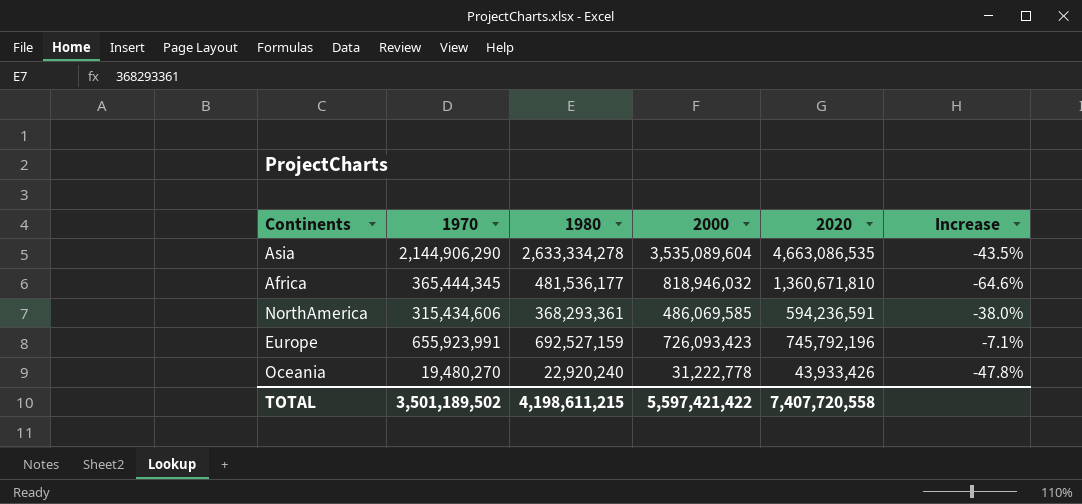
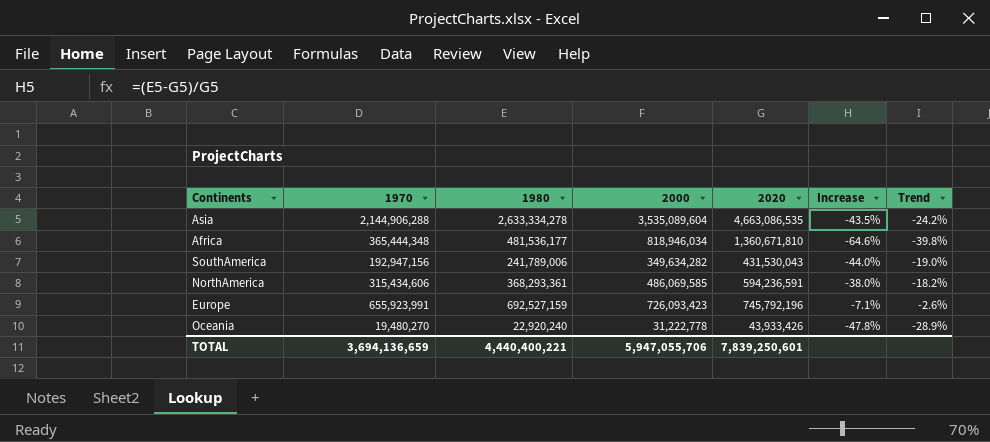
column Trend | formula: none -> ([2000] - [2020]) / [2020]
Asia | 1970: 2,144,906,290 -> 2,144,906,288
Africa | 1970: 365,444,345 -> 365,444,348
Africa | 2000: 818,946,032 -> 818,946,034
row SouthAmerica: none -> 192,947,156 | 241,789,006 | 349,634,282 | 431,530,043 | -44.0% | -19.0%
TOTAL | 1970: 3,501,189,502 -> 3,694,136,659
TOTAL | 1980: 4,198,611,215 -> 4,440,400,221
TOTAL | 2000: 5,597,421,422 -> 5,947,055,706
TOTAL | 2020: 7,407,720,558 -> 7,839,250,601

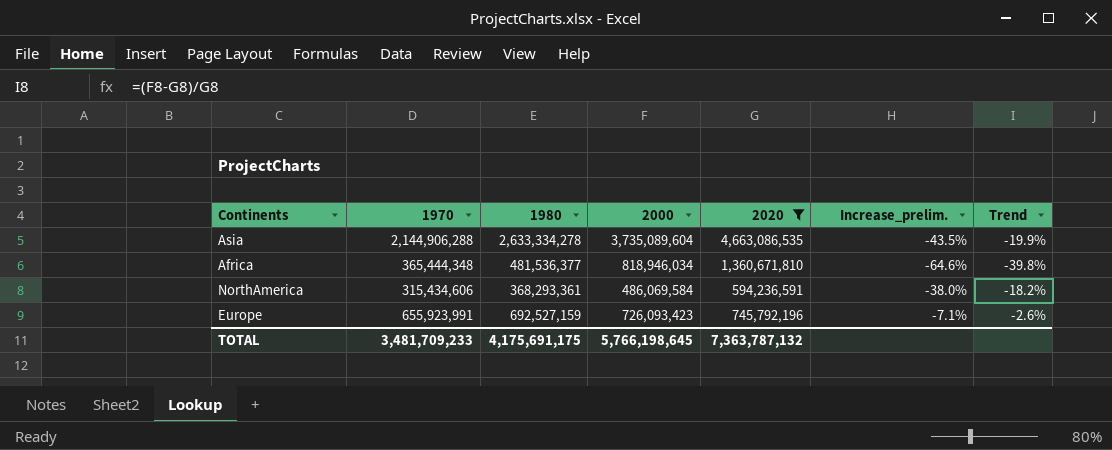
filter: none -> 2020 >= 594,236,591
column name: Increase -> Increase_prelim.
Asia | 2000: 3,535,089,604 -> 3,735,089,604
Asia | Trend: -24.2% -> -19.9%
Africa | 1980: 481,536,177 -> 481,536,377
NorthAmerica | 2000: 486,069,585 -> 486,069,584
TOTAL | 1970: 3,694,136,659 -> 3,481,709,233
TOTAL | 1980: 4,440,400,221 -> 4,175,691,175
TOTAL | 2000: 5,947,055,706 -> 5,766,198,645
TOTAL | 2020: 7,839,250,601 -> 7,363,787,132

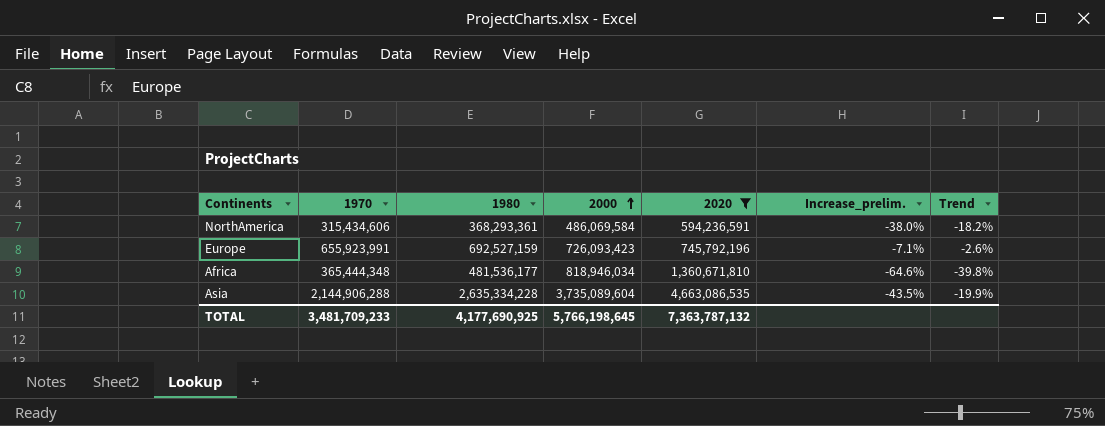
row order: none -> 2000 ascending
Africa | 1980: 481,536,377 -> 481,536,177
Asia | 1980: 2,633,334,278 -> 2,635,334,228
TOTAL | 1980: 4,175,691,175 -> 4,177,690,925

